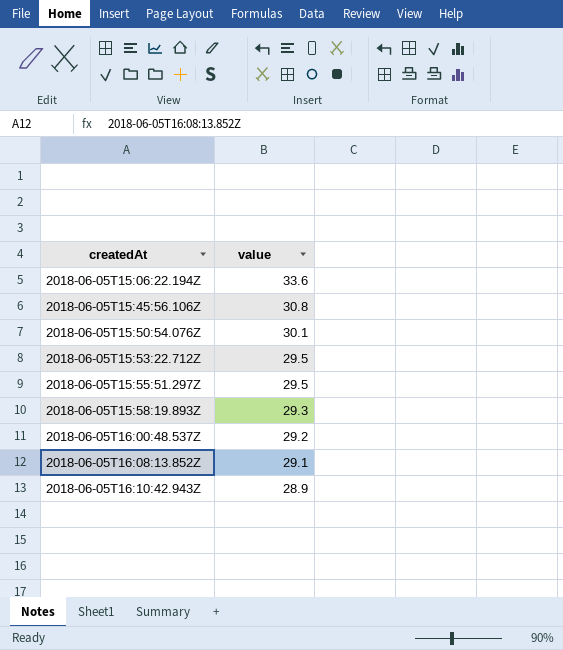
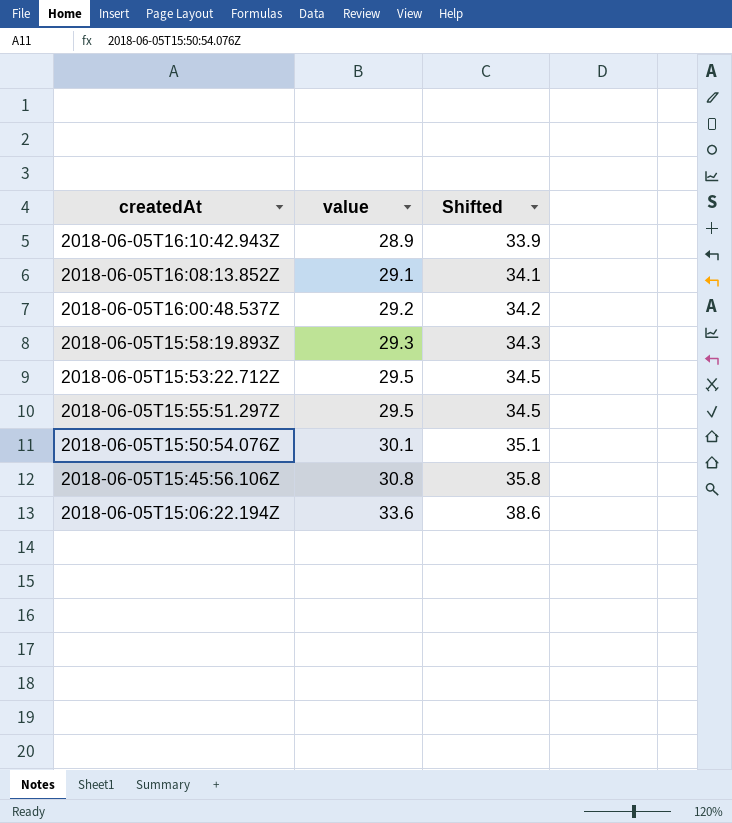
row order: createdAt ascending -> value ascending
column Shifted | formula: none -> [value] + 5

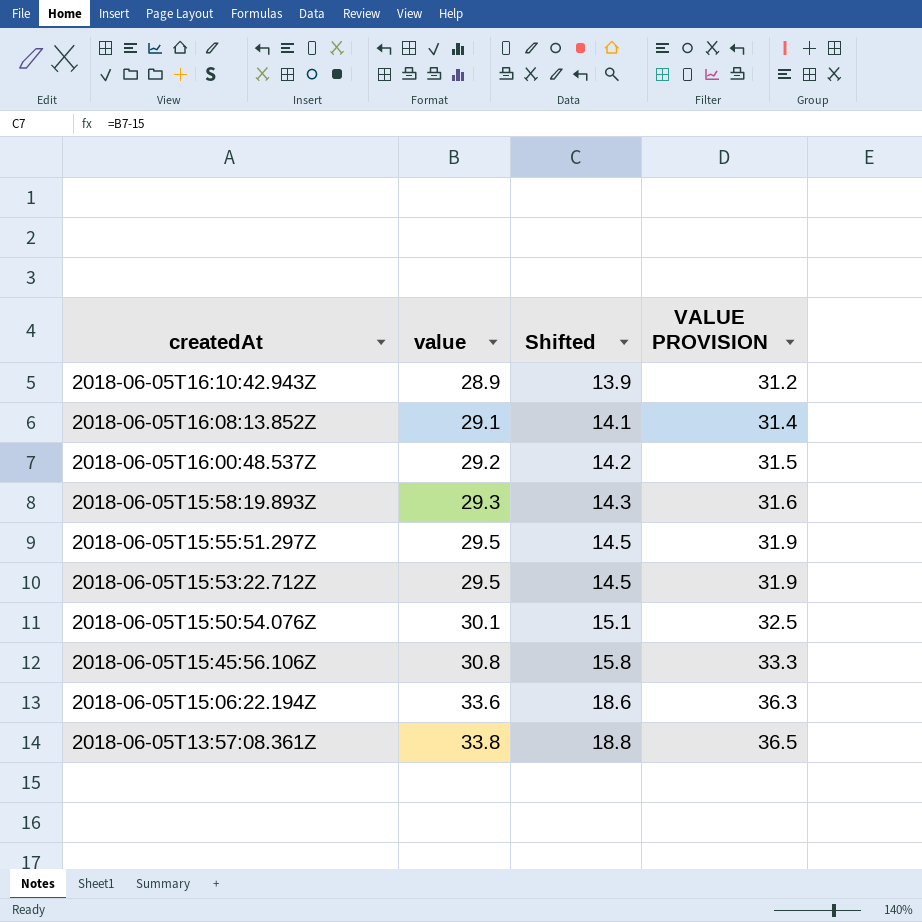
row order: value ascending -> createdAt descending
column Shifted | formula: [value] + 5 -> [value] - 15
column VALUE PROVISION | formula: none -> [value] * 1.08
row 2018-06-05T13:57:08.361Z: none -> 33.8 | 18.8 | 36.5

